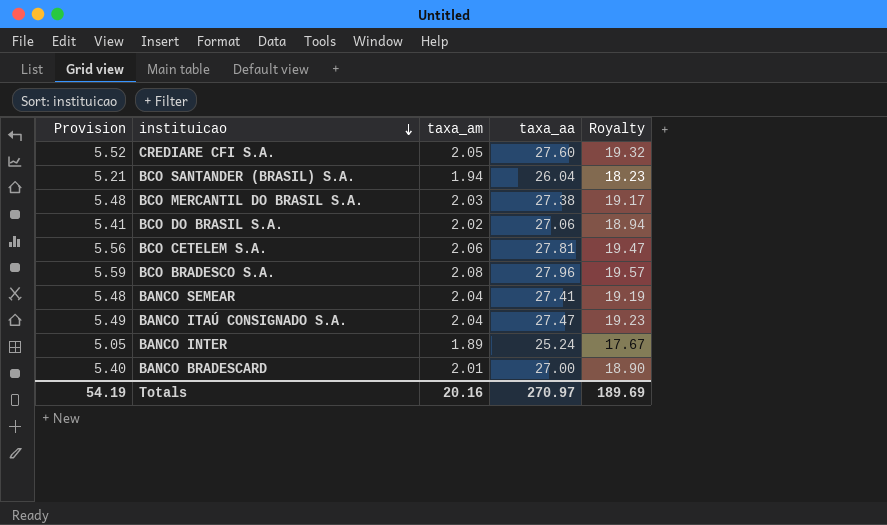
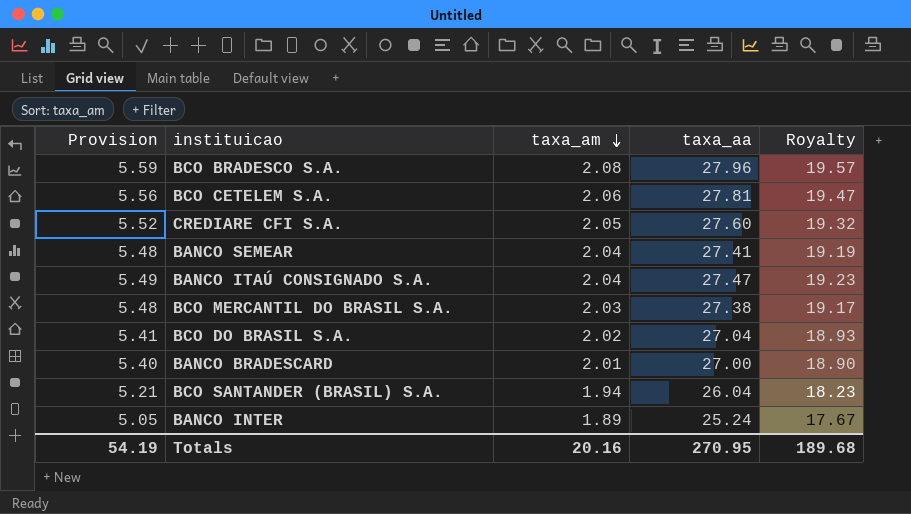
row order: instituicao descending -> taxa_am descending
BCO DO BRASIL S.A. | taxa_aa: 27.06 -> 27.04
BCO DO BRASIL S.A. | Royalty: 18.94 -> 18.93
Totals | taxa_aa: 270.97 -> 270.95
Totals | Royalty: 189.69 -> 189.68

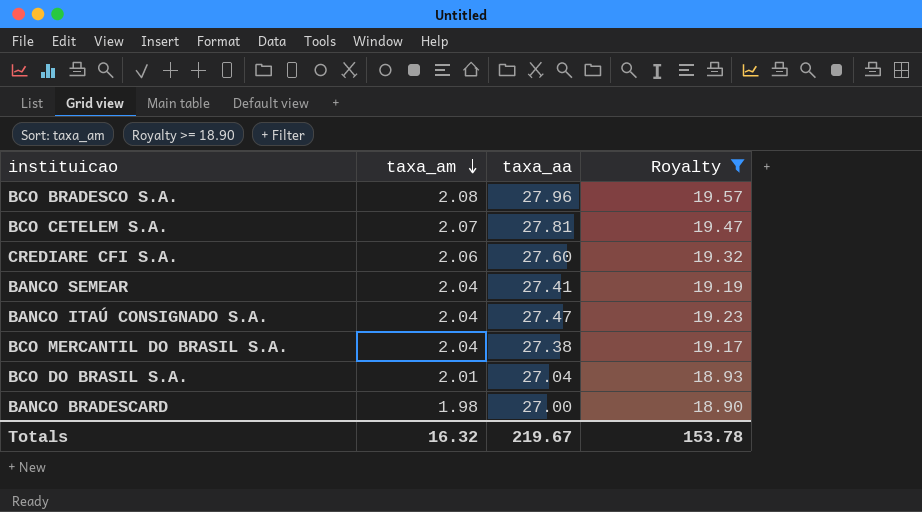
filter: none -> Royalty >= 18.90
column Provision | formula: [taxa_aa] * 0.2 -> none
BCO CETELEM S.A. | taxa_am: 2.06 -> 2.07
CREDIARE CFI S.A. | taxa_am: 2.05 -> 2.06
BCO MERCANTIL DO BRASIL S.A. | taxa_am: 2.03 -> 2.04
BCO DO BRASIL S.A. | taxa_am: 2.02 -> 2.01
BANCO BRADESCARD | taxa_am: 2.01 -> 1.98
Totals | taxa_am: 20.16 -> 16.32
Totals | taxa_aa: 270.95 -> 219.67
Totals | Royalty: 189.68 -> 153.78

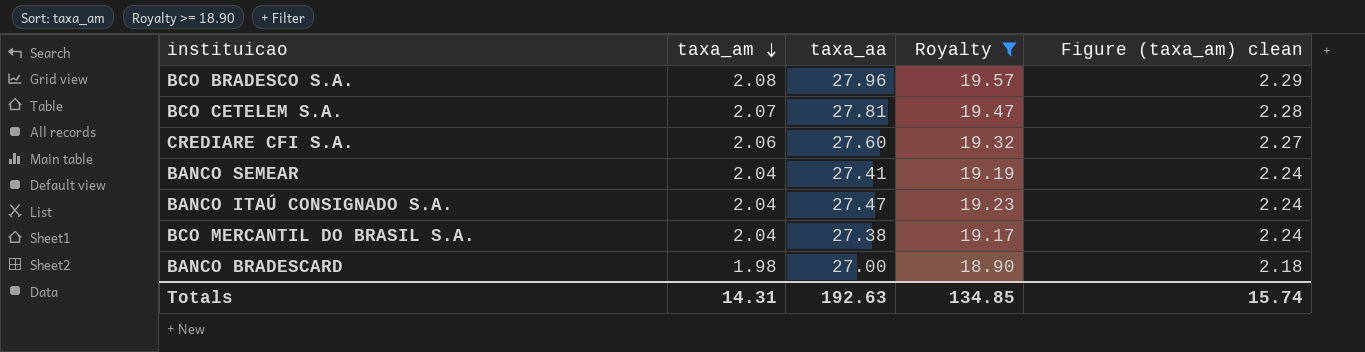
column Figure (taxa_am) clean | formula: none -> [taxa_am] * 1.1
row BCO DO BRASIL S.A.: 2.01 | 27.04 | 18.93 -> none
Totals | taxa_am: 16.32 -> 14.31
Totals | taxa_aa: 219.67 -> 192.63
Totals | Royalty: 153.78 -> 134.85

